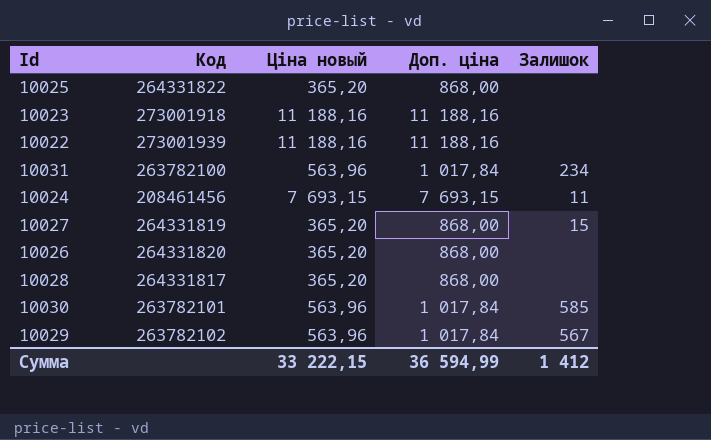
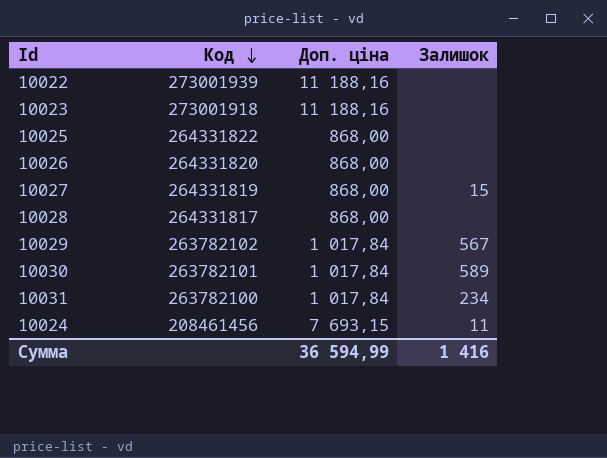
row order: none -> Код descending
column Ціна новый | position: 3 -> none
10030 | Залишок: 585 -> 589
Сумма | Залишок: 1 412 -> 1 416

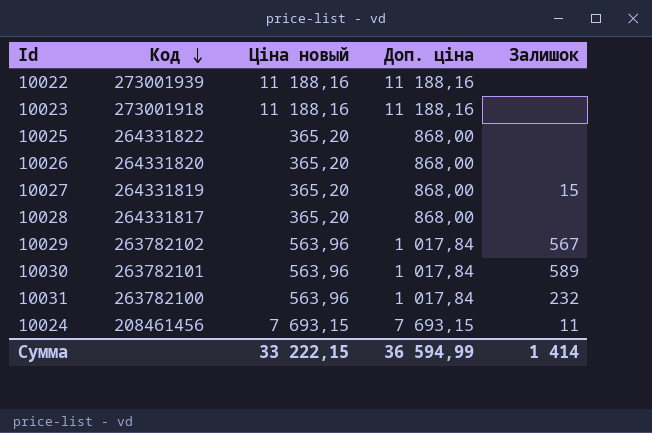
column Ціна новый | position: none -> 3
10031 | Залишок: 234 -> 232
Сумма | Залишок: 1 416 -> 1 414

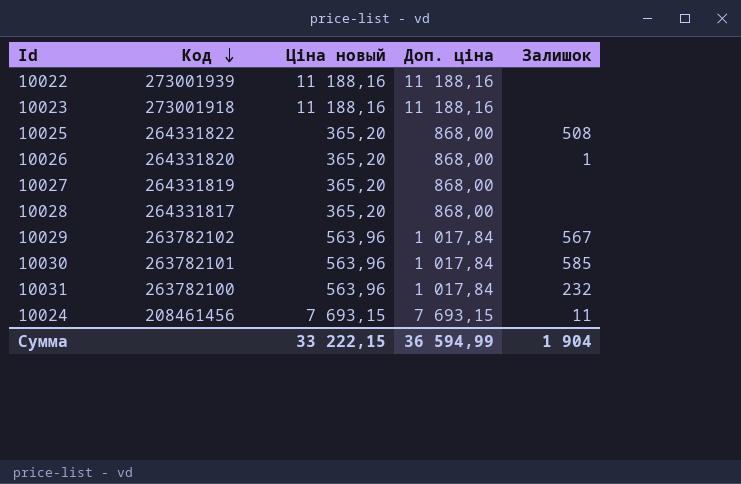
10025 | Залишок: none -> 508
10026 | Залишок: none -> 1
10027 | Залишок: 15 -> none
10030 | Залишок: 589 -> 585
Сумма | Залишок: 1 414 -> 1 904

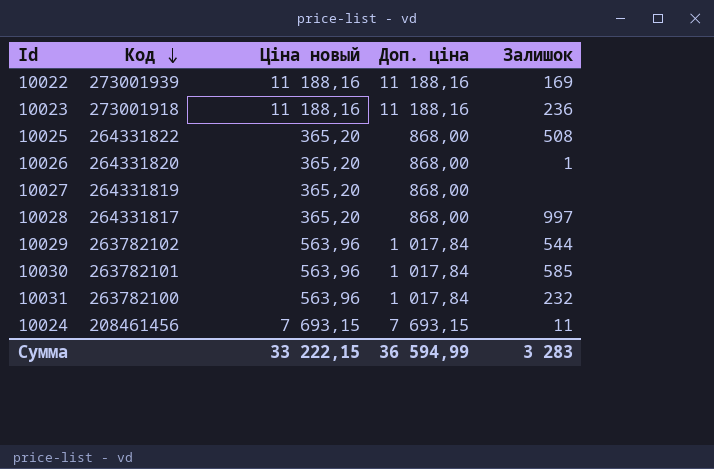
10022 | Залишок: none -> 169
10023 | Залишок: none -> 236
10028 | Залишок: none -> 997
10029 | Залишок: 567 -> 544
Сумма | Залишок: 1 904 -> 3 283

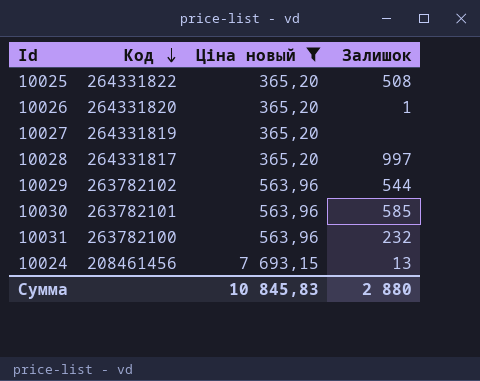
filter: none -> Ціна новый != 11 188,16
column Доп. ціна | position: 4 -> none
10024 | Залишок: 11 -> 13
Сумма | Ціна новый: 33 222,15 -> 10 845,83
Сумма | Залишок: 3 283 -> 2 880

